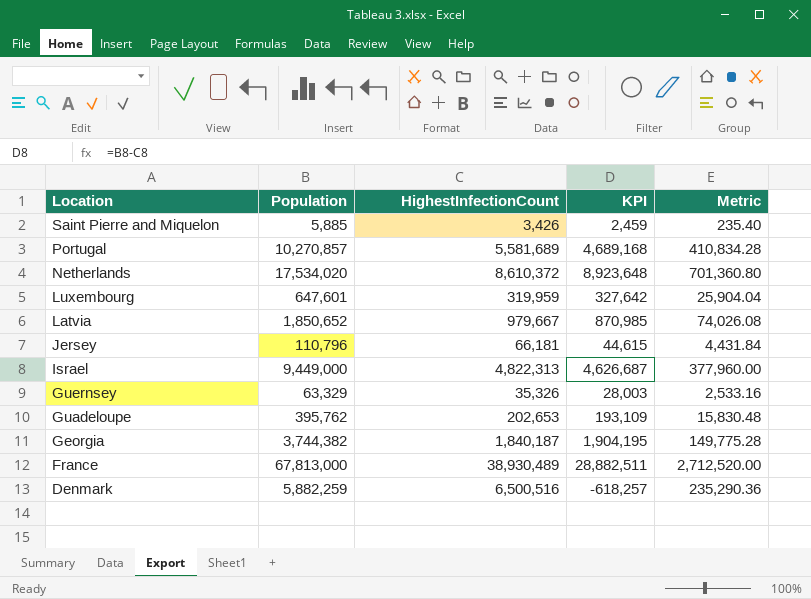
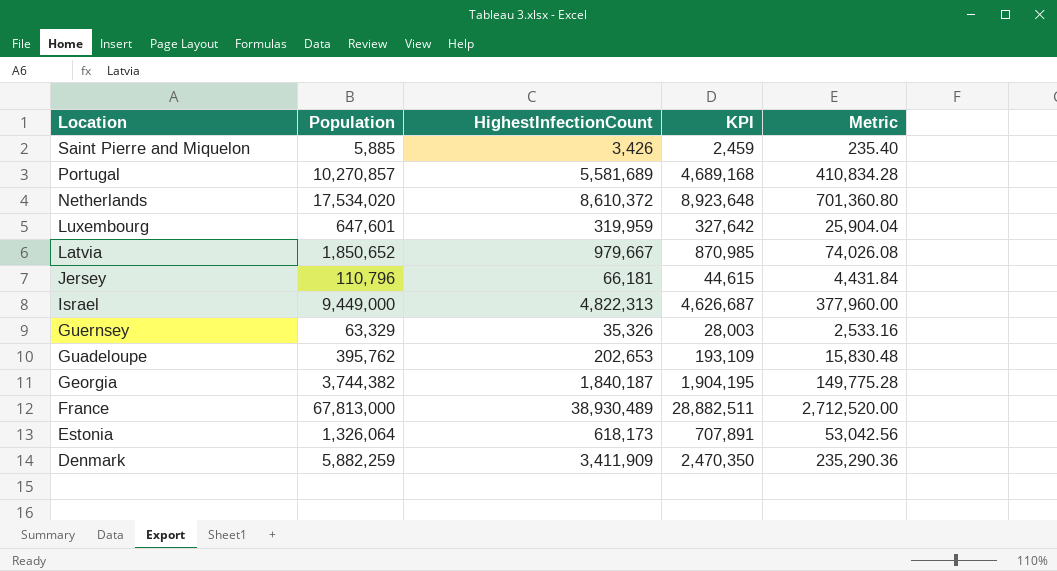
row Estonia: none -> 1,326,064 | 618,173 | 707,891 | 53,042.56
Denmark | HighestInfectionCount: 6,500,516 -> 3,411,909
Denmark | KPI: -618,257 -> 2,470,350

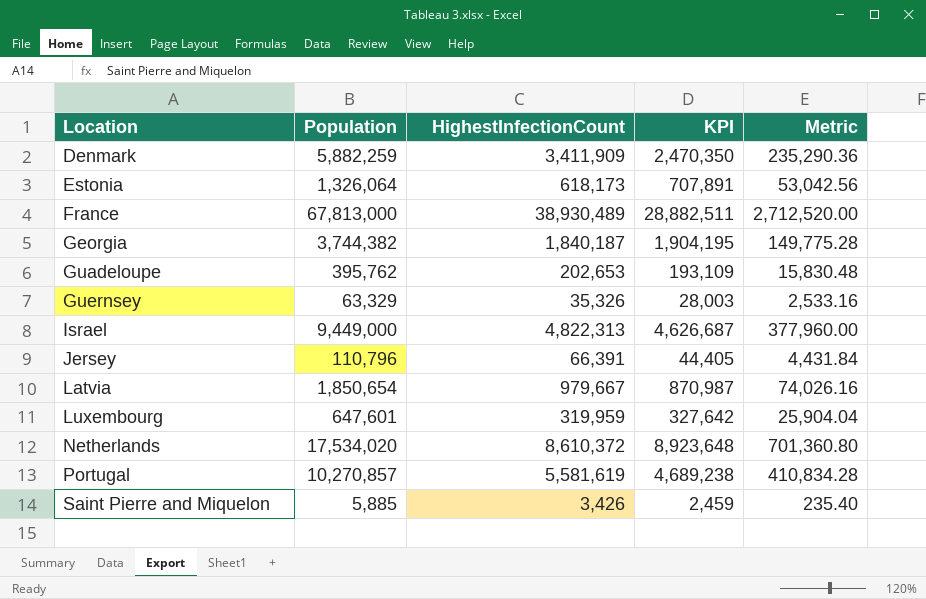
row order: Location descending -> Location ascending
Jersey | HighestInfectionCount: 66,181 -> 66,391
Jersey | KPI: 44,615 -> 44,405
Latvia | Population: 1,850,652 -> 1,850,654
Latvia | KPI: 870,985 -> 870,987
Latvia | Metric: 74,026.08 -> 74,026.16
Portugal | HighestInfectionCount: 5,581,689 -> 5,581,619
Portugal | KPI: 4,689,168 -> 4,689,238

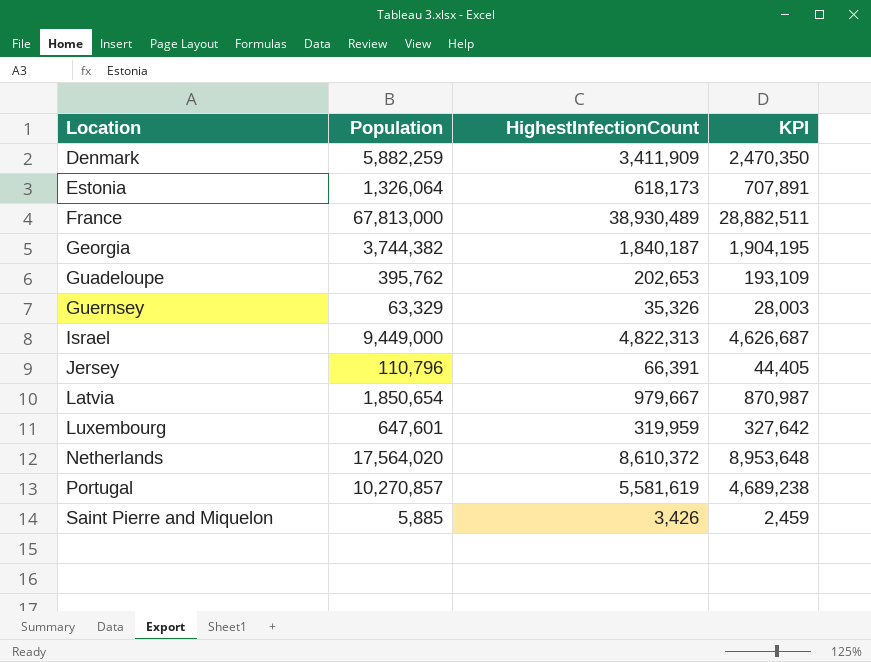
column Metric | formula: [Population] * 0.04 -> none
Netherlands | Population: 17,534,020 -> 17,564,020
Netherlands | KPI: 8,923,648 -> 8,953,648

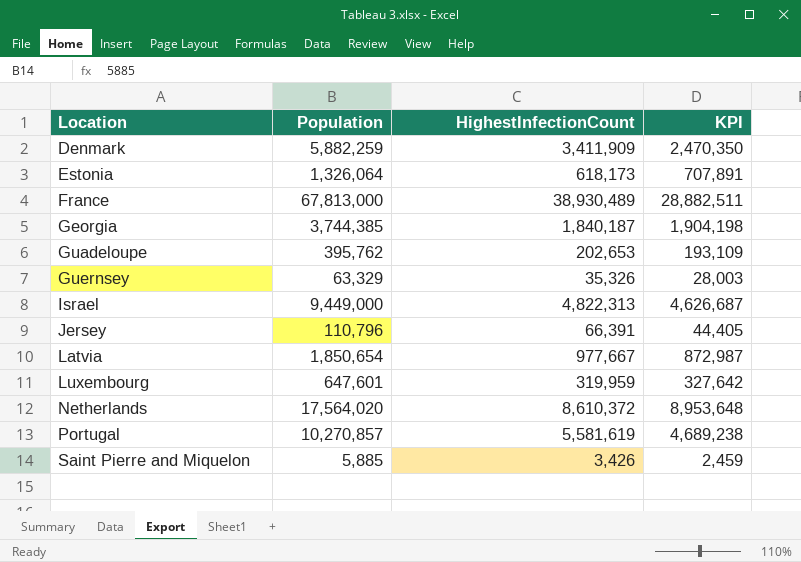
Georgia | Population: 3,744,382 -> 3,744,385
Georgia | KPI: 1,904,195 -> 1,904,198
Latvia | HighestInfectionCount: 979,667 -> 977,667
Latvia | KPI: 870,987 -> 872,987

